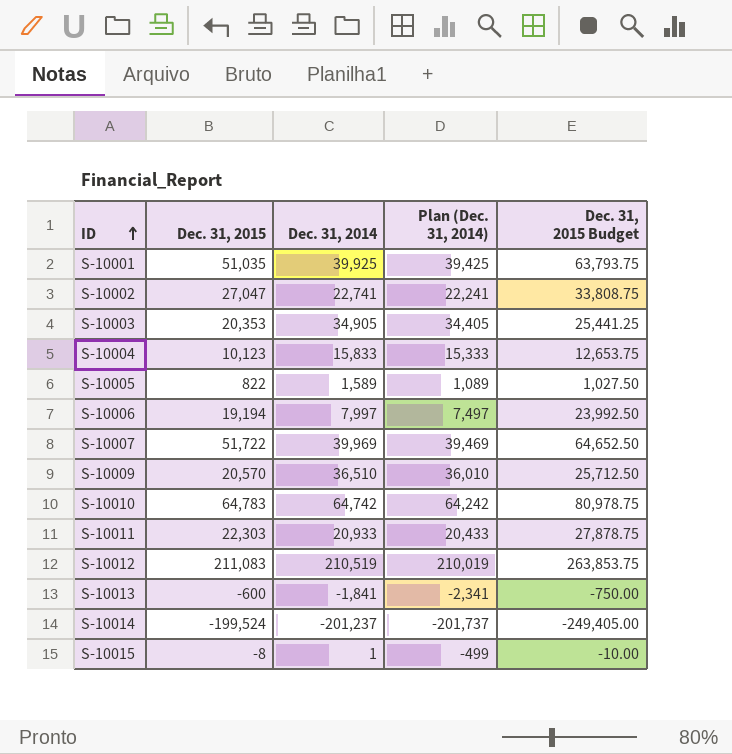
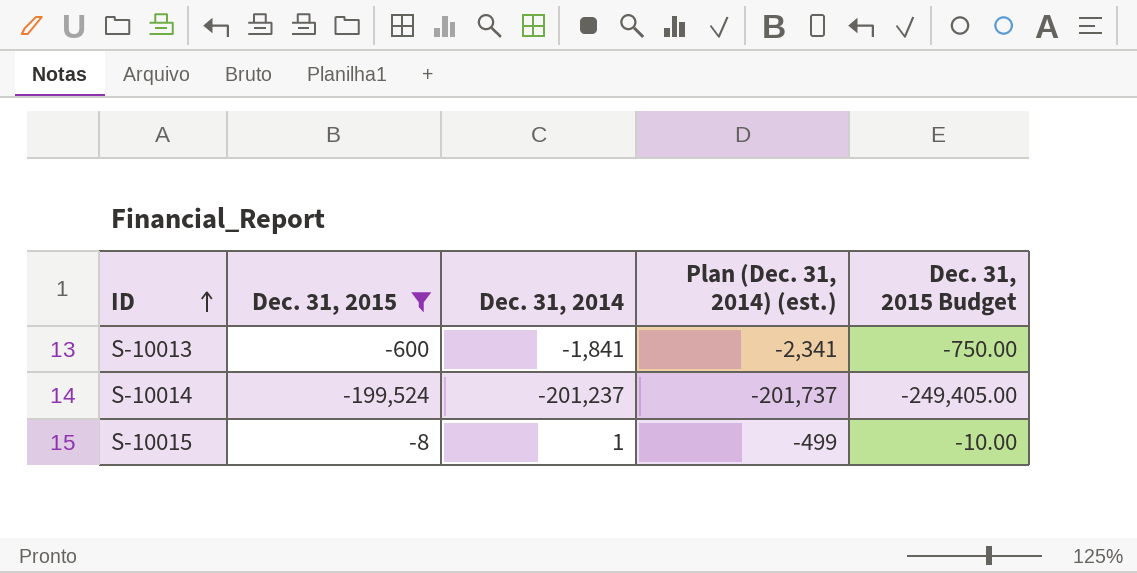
filter: none -> Dec. 31, 2015 <= -8
column name: Plan (Dec. 31, 2014) -> Plan (Dec. 31, 2014) (est.)

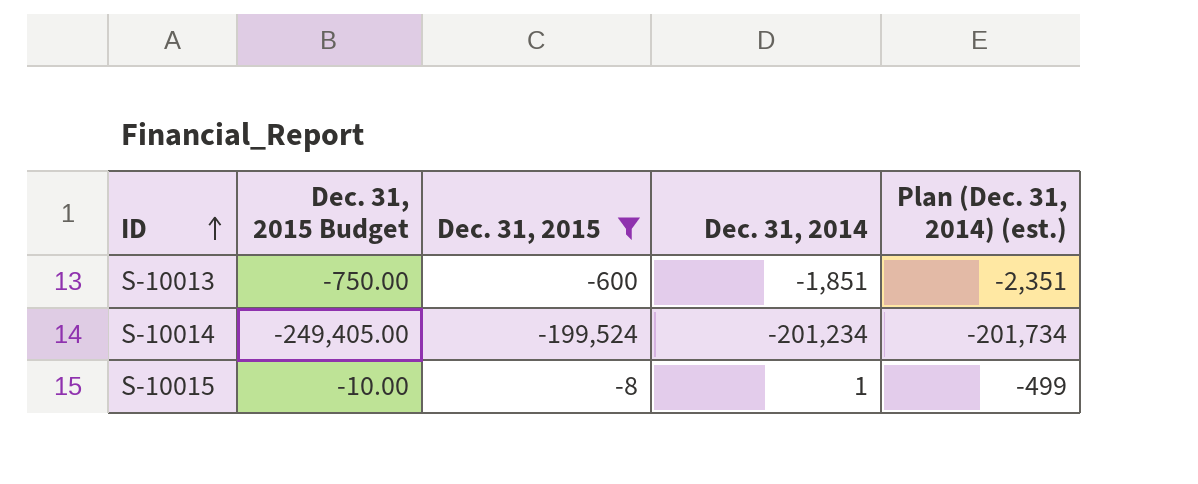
column Dec. 31, 2015 Budget | position: 5 -> 2
S-10013 | Dec. 31, 2014: -1,841 -> -1,851
S-10013 | Plan (Dec. 31, 2014) (est.): -2,341 -> -2,351
S-10014 | Dec. 31, 2014: -201,237 -> -201,234
S-10014 | Plan (Dec. 31, 2014) (est.): -201,737 -> -201,734

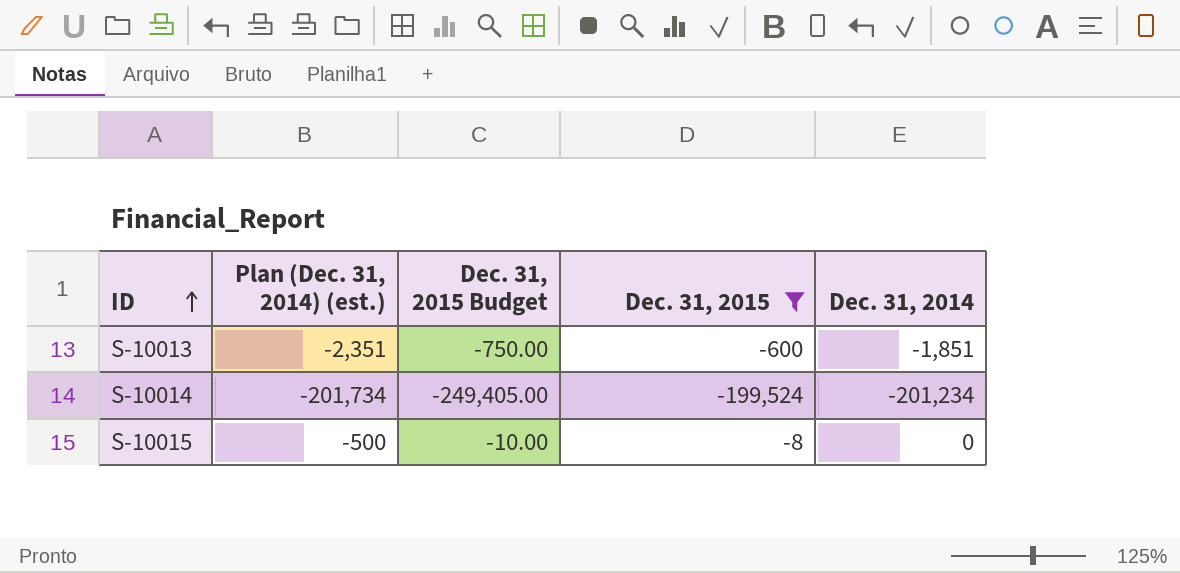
column Plan (Dec. 31, 2014) (est.) | position: 5 -> 2
S-10015 | Plan (Dec. 31, 2014) (est.): -499 -> -500
S-10015 | Dec. 31, 2014: 1 -> 0

